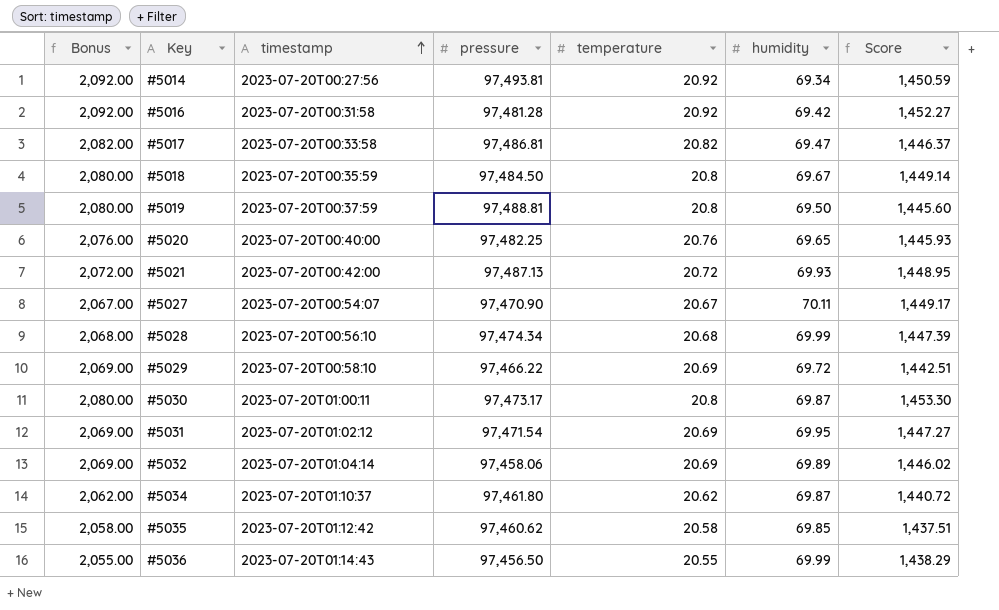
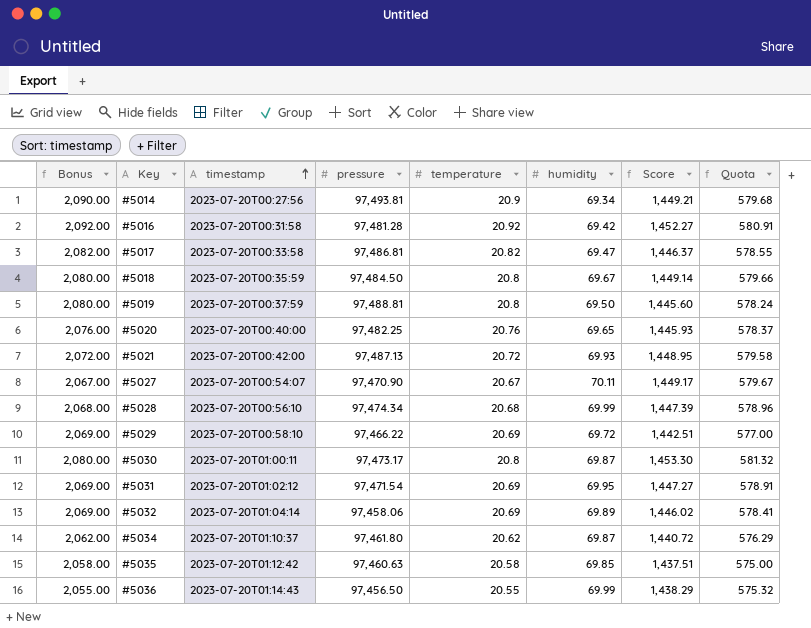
column Quota | formula: none -> [Score] * 0.4
#5014 | Bonus: 2,092.00 -> 2,090.00
#5014 | temperature: 20.92 -> 20.9
#5014 | Score: 1,450.59 -> 1,449.21
#5035 | pressure: 97,460.62 -> 97,460.63

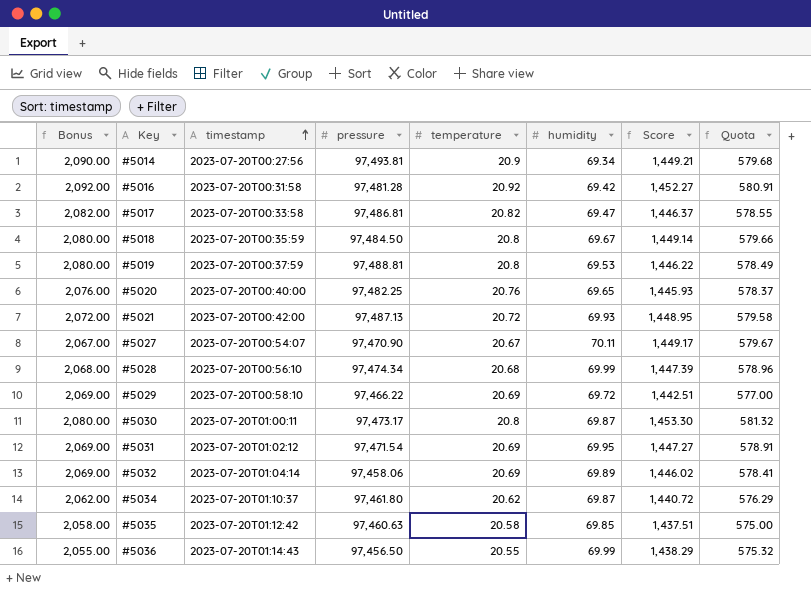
#5019 | humidity: 69.50 -> 69.53
#5019 | Score: 1,445.60 -> 1,446.22
#5019 | Quota: 578.24 -> 578.49

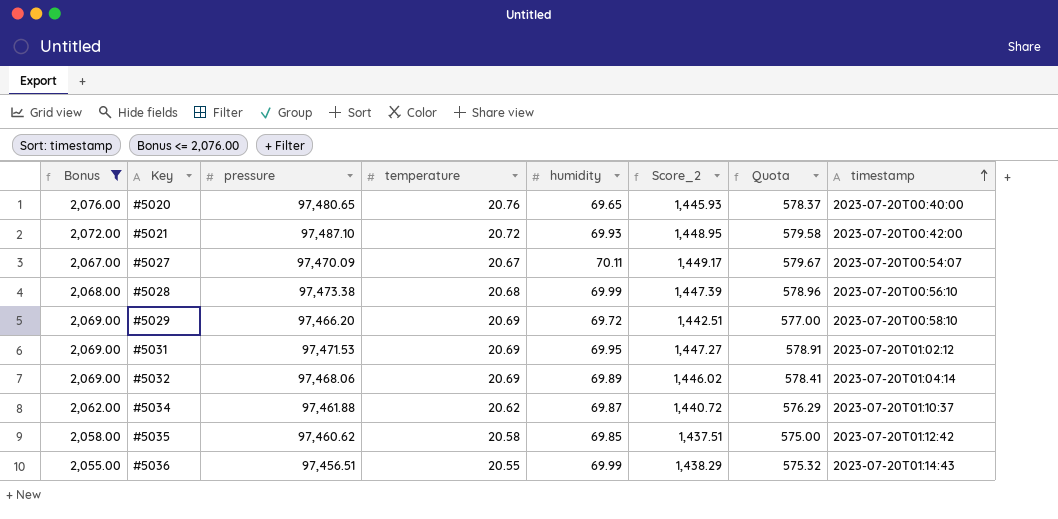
filter: none -> Bonus <= 2,076.00
column name: Score -> Score_2
column timestamp | position: 3 -> 8
#5020 | pressure: 97,482.25 -> 97,480.65
#5021 | pressure: 97,487.13 -> 97,487.10
#5027 | pressure: 97,470.90 -> 97,470.09
#5028 | pressure: 97,474.34 -> 97,473.38
#5029 | pressure: 97,466.22 -> 97,466.20
#5031 | pressure: 97,471.54 -> 97,471.53
#5032 | pressure: 97,458.06 -> 97,468.06
#5034 | pressure: 97,461.80 -> 97,461.88
#5035 | pressure: 97,460.63 -> 97,460.62
#5036 | pressure: 97,456.50 -> 97,456.51

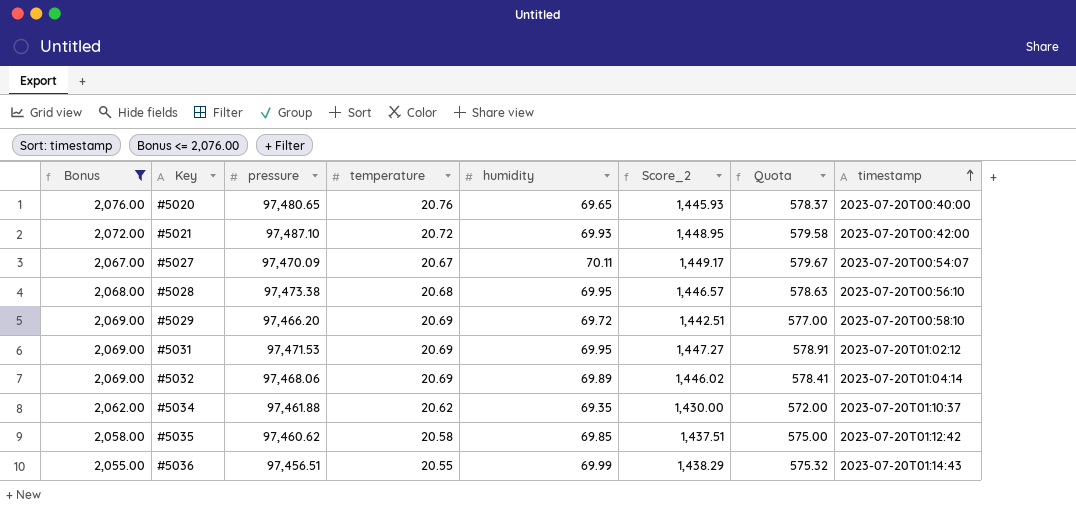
#5028 | humidity: 69.99 -> 69.95
#5028 | Score_2: 1,447.39 -> 1,446.57
#5028 | Quota: 578.96 -> 578.63
#5034 | humidity: 69.87 -> 69.35
#5034 | Score_2: 1,440.72 -> 1,430.00
#5034 | Quota: 576.29 -> 572.00

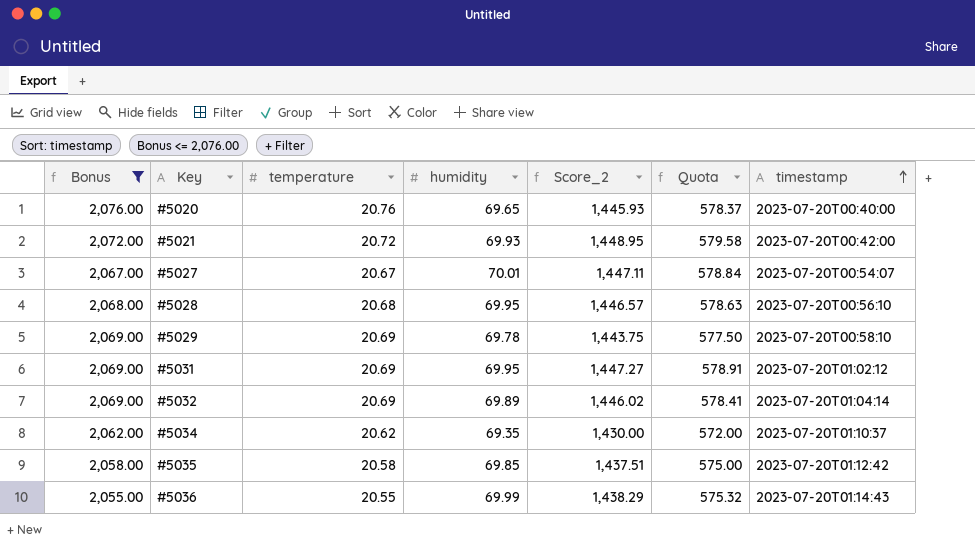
column pressure | position: 3 -> none
#5027 | humidity: 70.11 -> 70.01
#5027 | Score_2: 1,449.17 -> 1,447.11
#5027 | Quota: 579.67 -> 578.84
#5029 | humidity: 69.72 -> 69.78
#5029 | Score_2: 1,442.51 -> 1,443.75
#5029 | Quota: 577.00 -> 577.50

